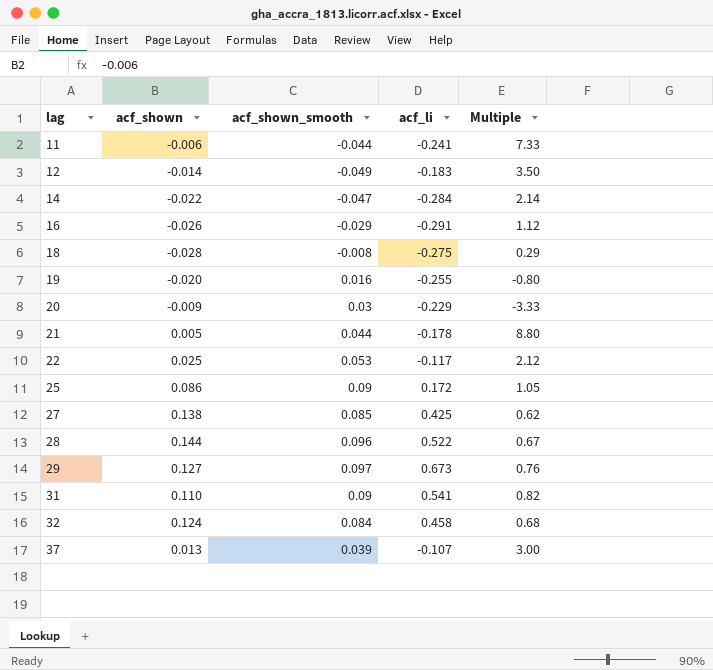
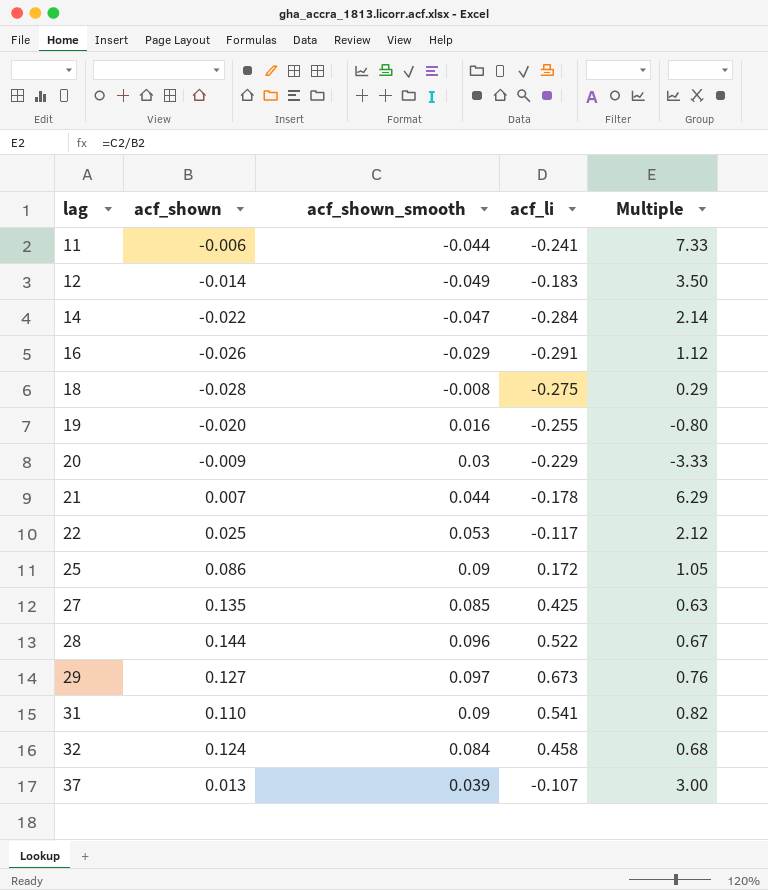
21 | acf_shown: 0.005 -> 0.007
21 | Multiple: 8.80 -> 6.29
27 | acf_shown: 0.138 -> 0.135
27 | Multiple: 0.62 -> 0.63

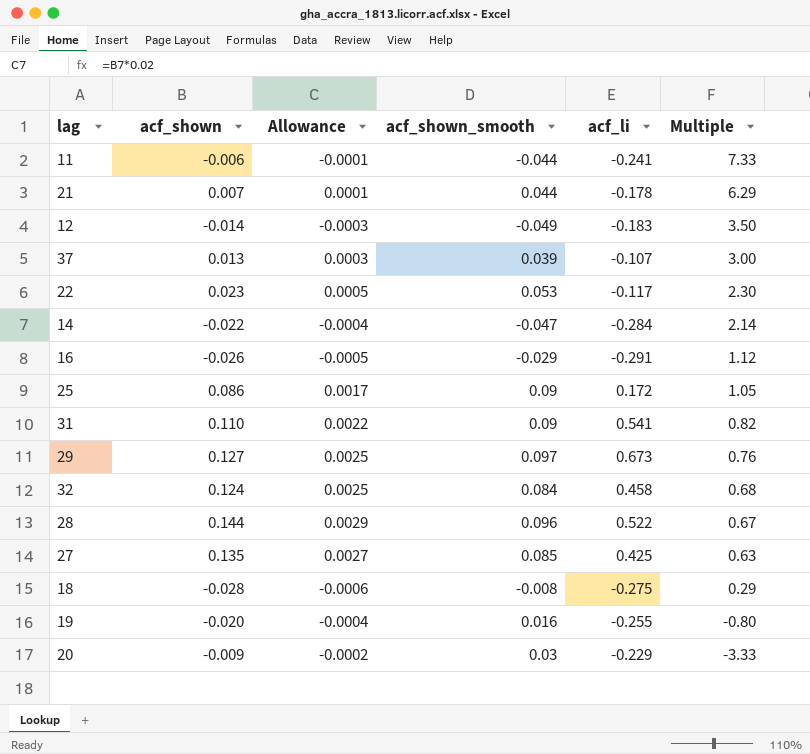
row order: lag ascending -> Multiple descending
column Allowance | formula: none -> [acf_shown] * 0.02
22 | acf_shown: 0.025 -> 0.023
22 | Multiple: 2.12 -> 2.30

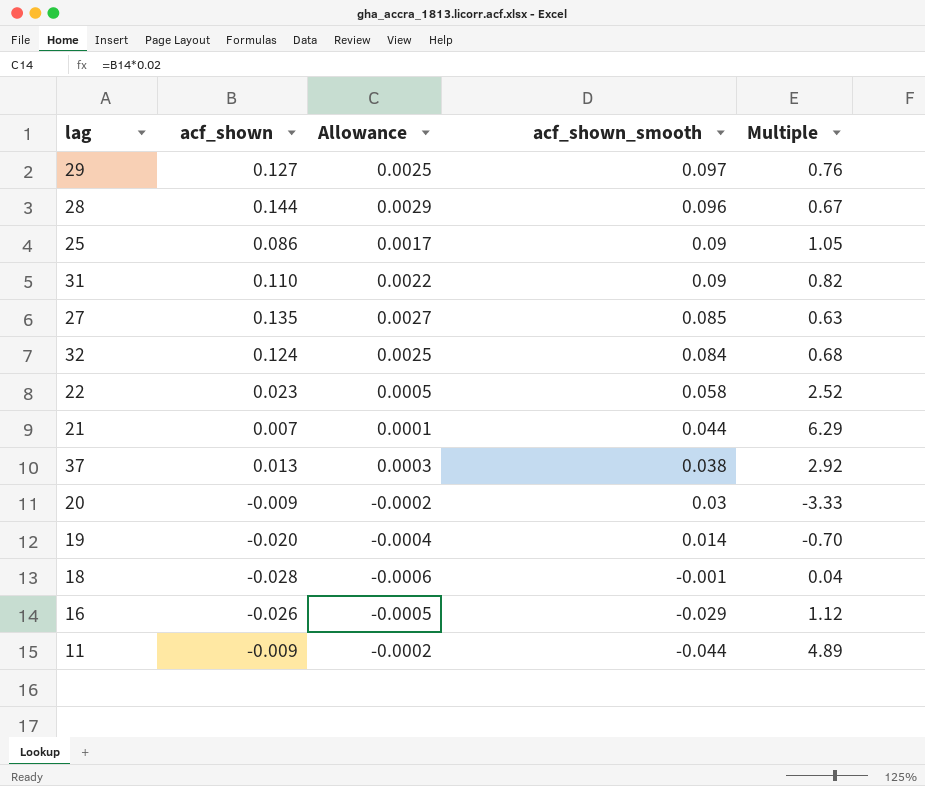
row order: Multiple descending -> acf_shown_smooth descending
column acf_li | position: 5 -> none
row 12: -0.014 | -0.0003 | -0.049 | -0.183 | 3.50 -> none
row 14: -0.022 | -0.0004 | -0.047 | -0.284 | 2.14 -> none
22 | acf_shown_smooth: 0.053 -> 0.058
22 | Multiple: 2.30 -> 2.52
37 | acf_shown_smooth: 0.039 -> 0.038
37 | Multiple: 3.00 -> 2.92
19 | acf_shown_smooth: 0.016 -> 0.014
19 | Multiple: -0.80 -> -0.70
18 | acf_shown_smooth: -0.008 -> -0.001
18 | Multiple: 0.29 -> 0.04
11 | acf_shown: -0.006 -> -0.009
11 | Allowance: -0.0001 -> -0.0002
11 | Multiple: 7.33 -> 4.89

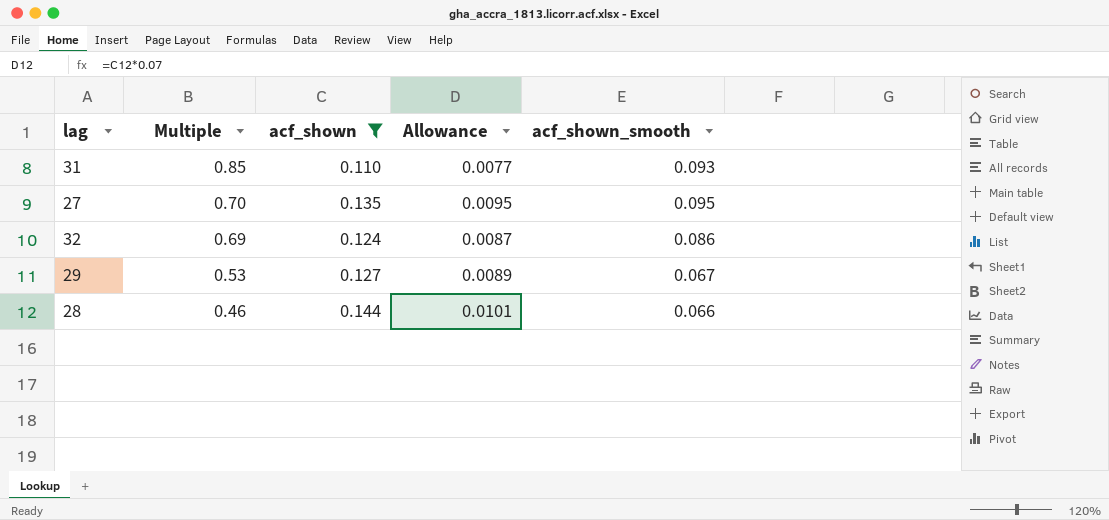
filter: none -> acf_shown >= 0.110
row order: acf_shown_smooth descending -> Multiple descending
column Multiple | position: 5 -> 2
column Allowance | formula: [acf_shown] * 0.02 -> [acf_shown] * 0.07
31 | Multiple: 0.82 -> 0.85
31 | acf_shown_smooth: 0.09 -> 0.093
27 | Multiple: 0.63 -> 0.70
27 | acf_shown_smooth: 0.085 -> 0.095
32 | Multiple: 0.68 -> 0.69
32 | acf_shown_smooth: 0.084 -> 0.086
29 | Multiple: 0.76 -> 0.53
29 | acf_shown_smooth: 0.097 -> 0.067
28 | Multiple: 0.67 -> 0.46
28 | acf_shown_smooth: 0.096 -> 0.066

